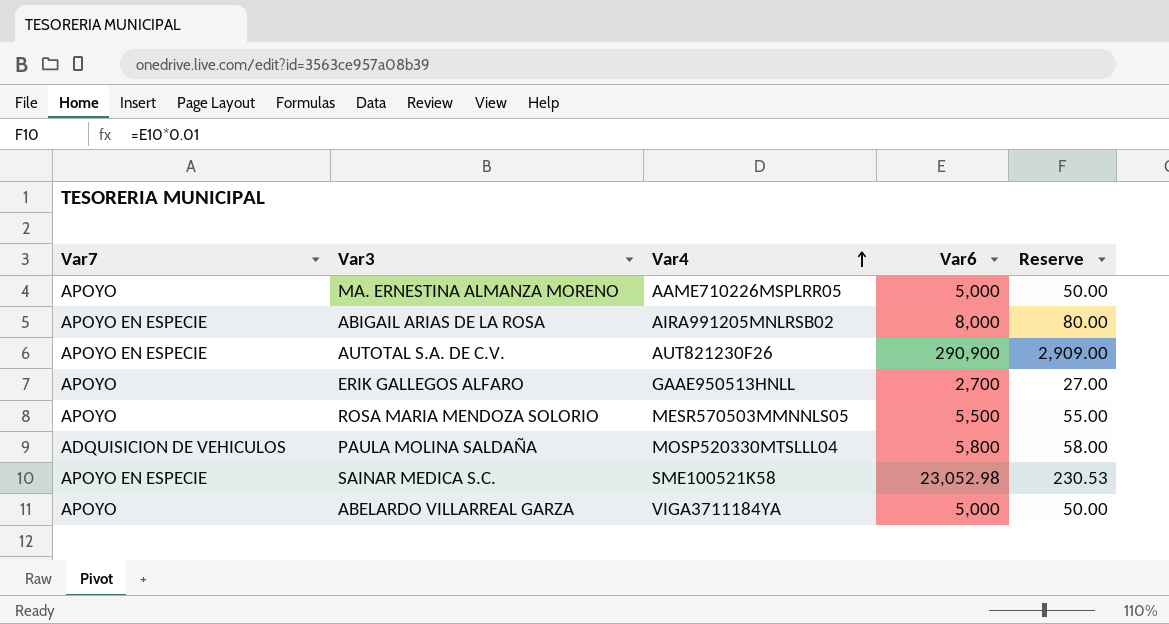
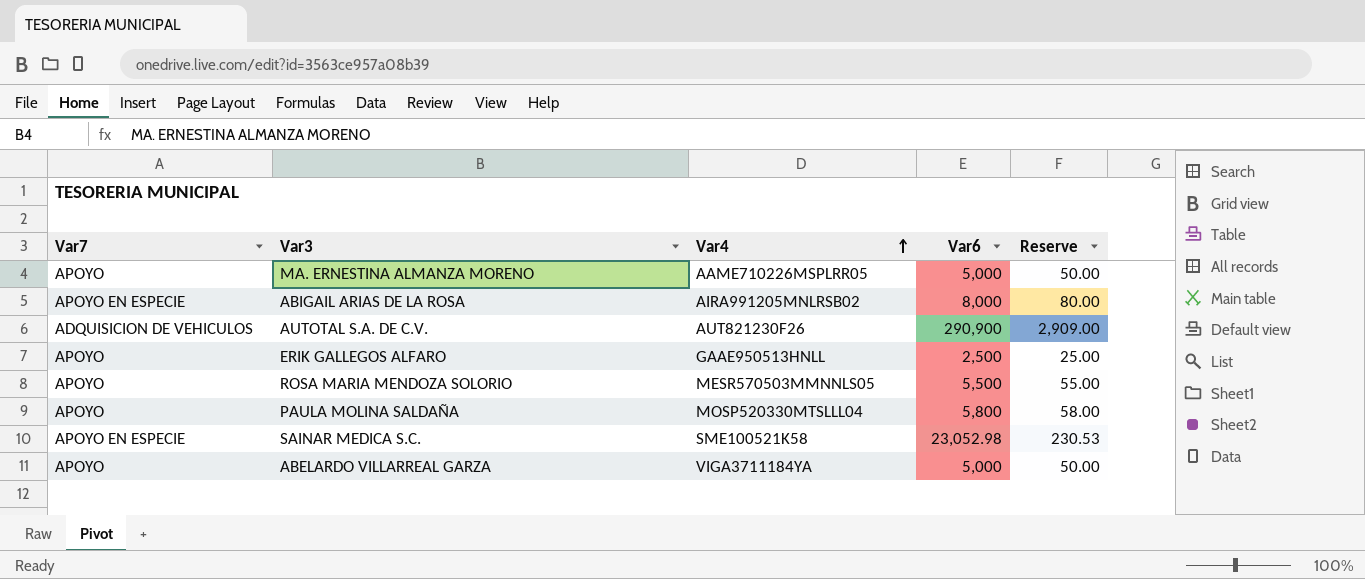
AUTOTAL S.A. DE C.V. | Var7: APOYO EN ESPECIE -> ADQUISICION DE VEHICULOS
ERIK GALLEGOS ALFARO | Var6: 2,700 -> 2,500
ERIK GALLEGOS ALFARO | Reserve: 27.00 -> 25.00
PAULA MOLINA SALDAÑA | Var7: ADQUISICION DE VEHICULOS -> APOYO

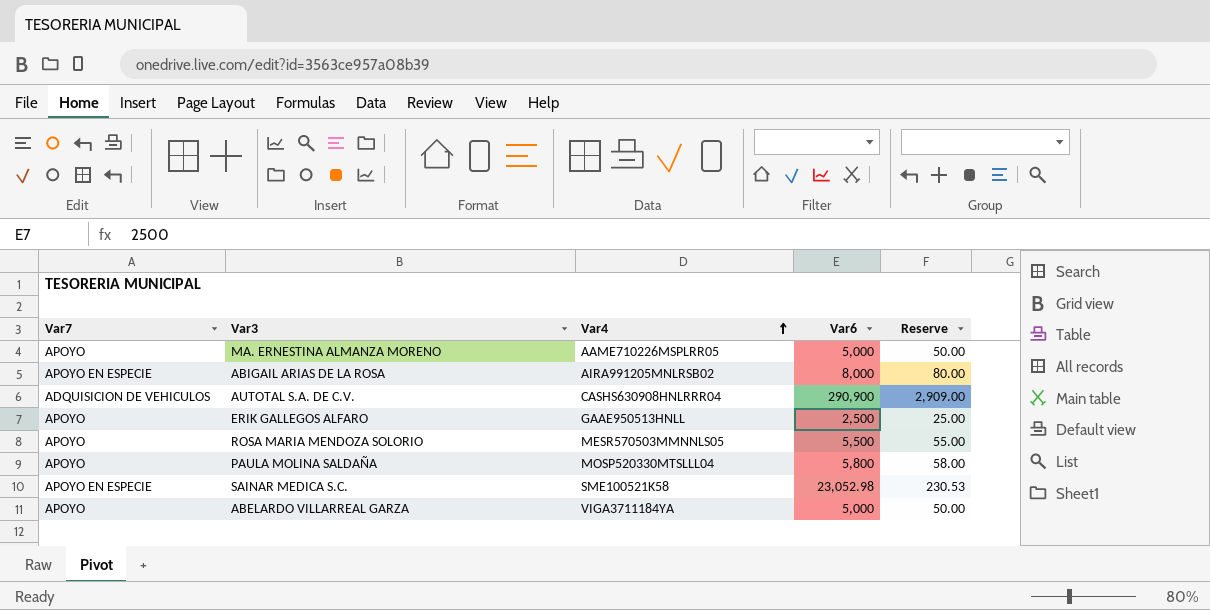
AUTOTAL S.A. DE C.V. | Var4: AUT821230F26 -> CASHS630908HNLRRR04

